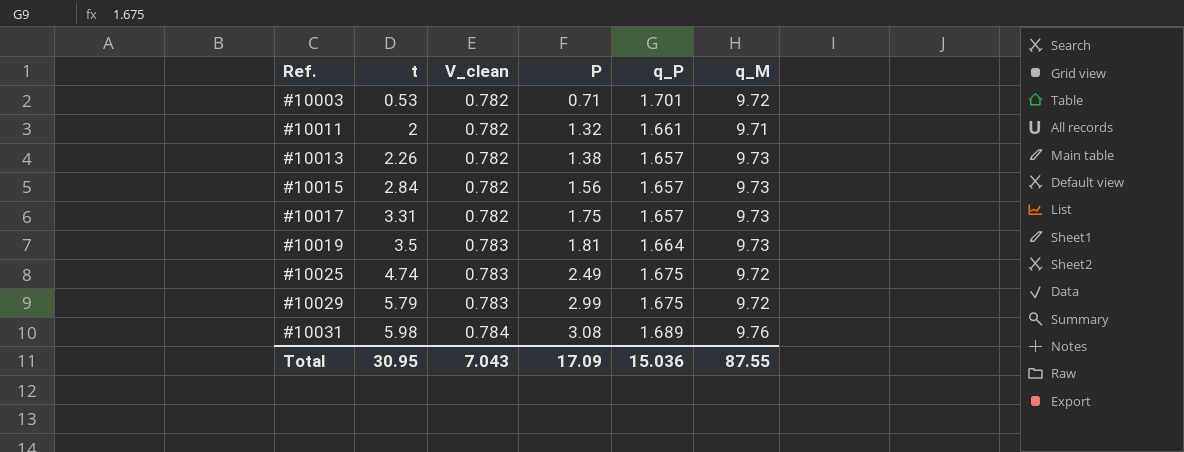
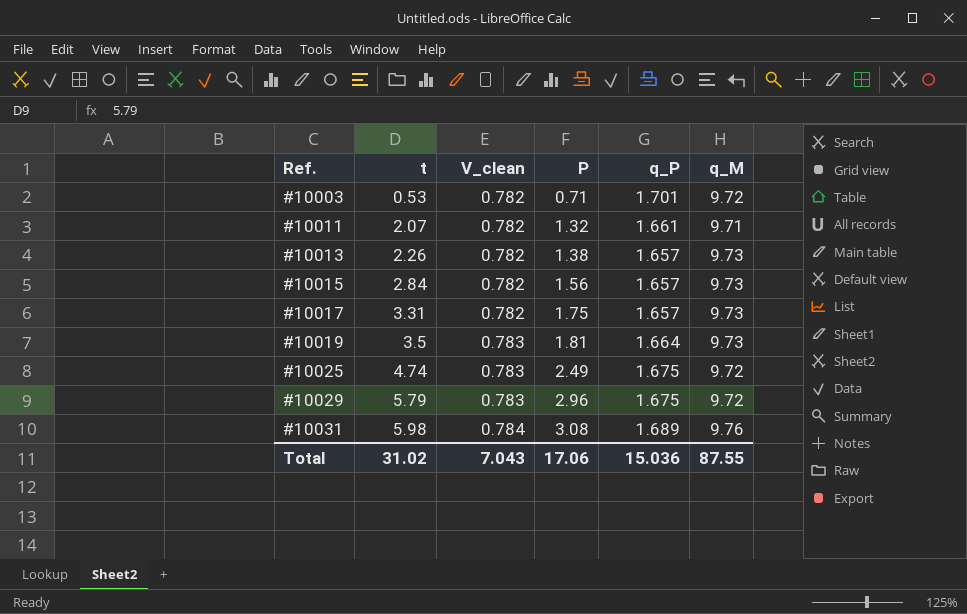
#10011 | t: 2 -> 2.07
#10029 | P: 2.99 -> 2.96
Total | t: 30.95 -> 31.02
Total | P: 17.09 -> 17.06

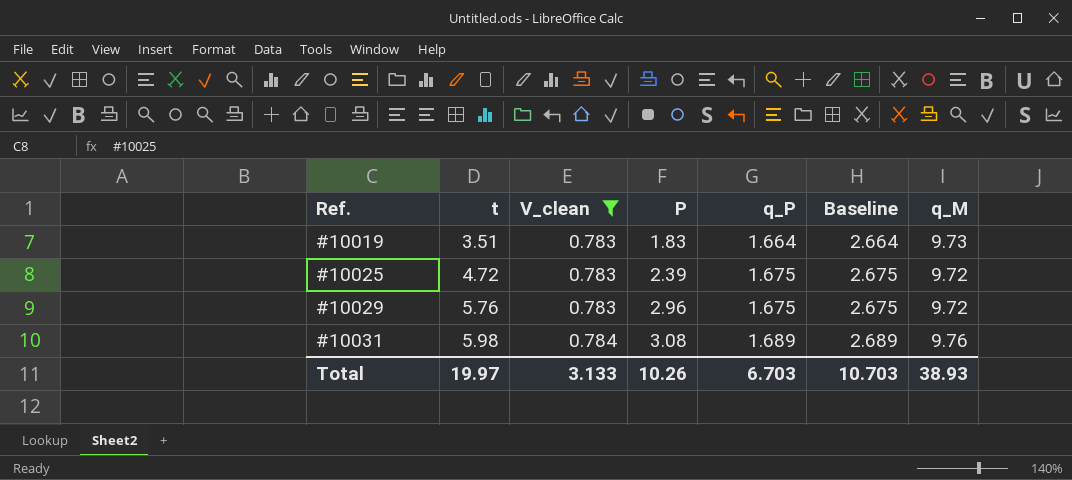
filter: none -> V_clean != 0.782
column Baseline | formula: none -> [q_P] + 1
#10019 | t: 3.5 -> 3.51
#10019 | P: 1.81 -> 1.83
#10025 | t: 4.74 -> 4.72
#10025 | P: 2.49 -> 2.39
#10029 | t: 5.79 -> 5.76
Total | t: 31.02 -> 19.97
Total | V_clean: 7.043 -> 3.133
Total | P: 17.06 -> 10.26
Total | q_P: 15.036 -> 6.703
Total | q_M: 87.55 -> 38.93

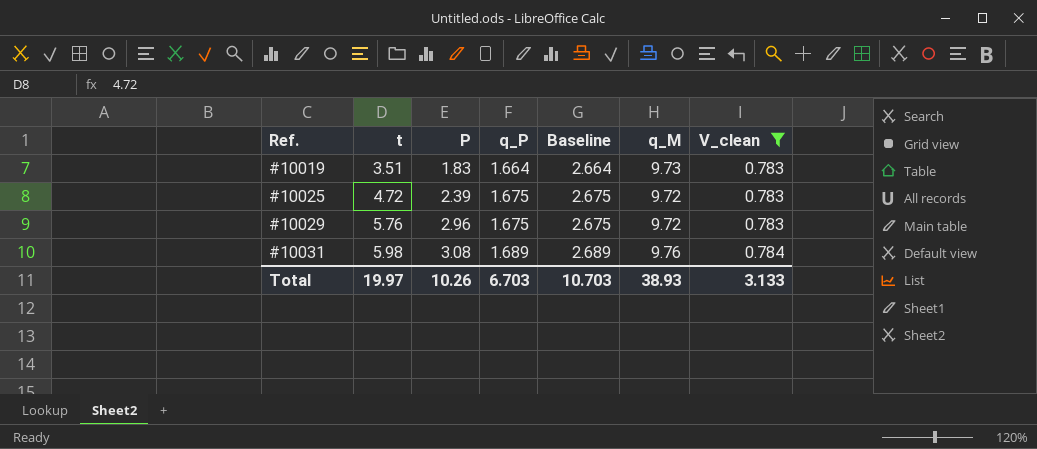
column V_clean | position: 3 -> 7

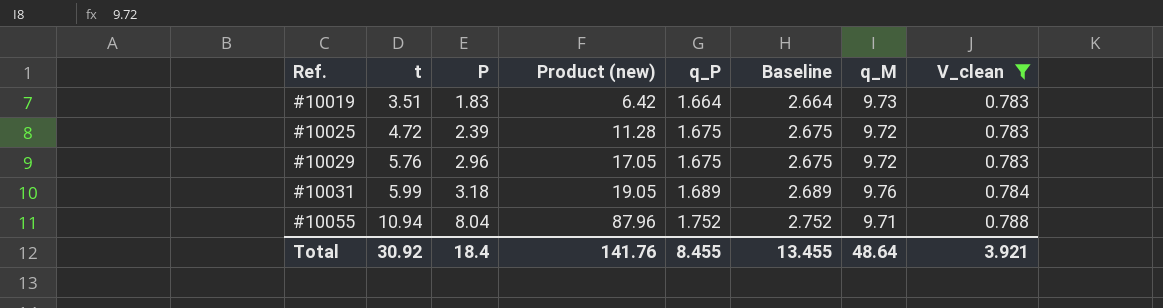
column Product (new) | formula: none -> [t] * [P]
#10031 | t: 5.98 -> 5.99
#10031 | P: 3.08 -> 3.18
row #10055: none -> 10.94 | 8.04 | 87.96 | 1.752 | 2.752 | 9.71 | 0.788
Total | t: 19.97 -> 30.92
Total | P: 10.26 -> 18.4
Total | q_P: 6.703 -> 8.455
Total | Baseline: 10.703 -> 13.455
Total | q_M: 38.93 -> 48.64
Total | V_clean: 3.133 -> 3.921

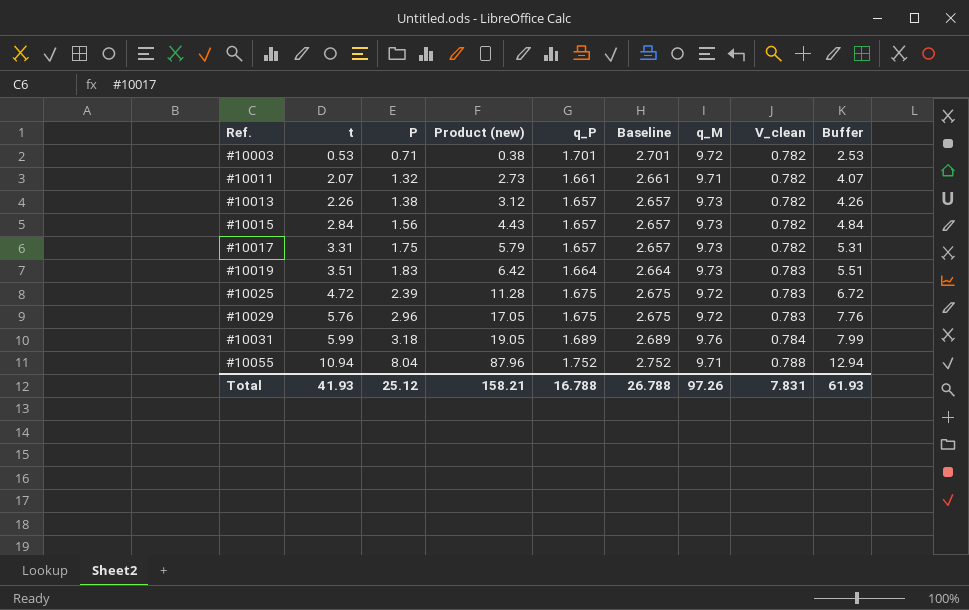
filter: V_clean != 0.782 -> none
column Buffer | formula: none -> [t] + 2
Total | t: 30.92 -> 41.93
Total | P: 18.4 -> 25.12
Total | Product (new): 141.76 -> 158.21
Total | q_P: 8.455 -> 16.788
Total | Baseline: 13.455 -> 26.788
Total | q_M: 48.64 -> 97.26
Total | V_clean: 3.921 -> 7.831

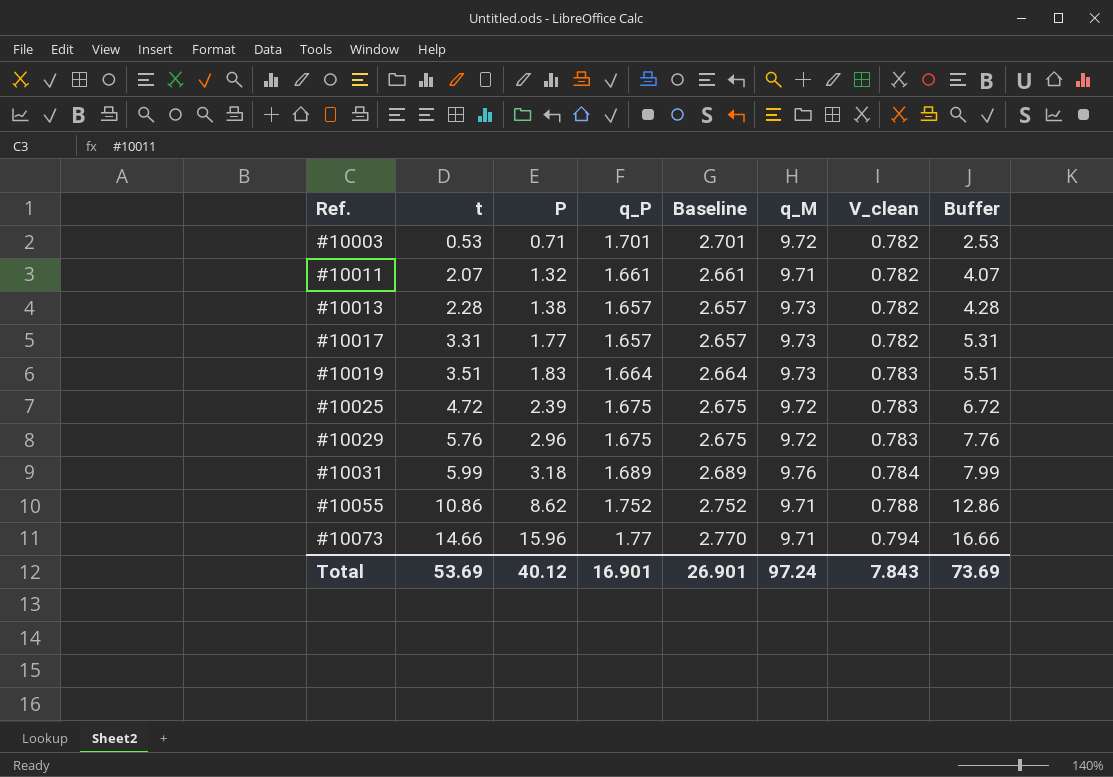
column Product (new) | formula: [t] * [P] -> none
row #10015: 2.84 | 1.56 | 4.43 | 1.657 | 2.657 | 9.73 | 0.782 | 4.84 -> none
#10013 | t: 2.26 -> 2.28
#10013 | Buffer: 4.26 -> 4.28
#10017 | P: 1.75 -> 1.77
#10055 | t: 10.94 -> 10.86
#10055 | P: 8.04 -> 8.62
#10055 | Buffer: 12.94 -> 12.86
row #10073: none -> 14.66 | 15.96 | 1.77 | 2.770 | 9.71 | 0.794 | 16.66
Total | t: 41.93 -> 53.69
Total | P: 25.12 -> 40.12
Total | q_P: 16.788 -> 16.901
Total | Baseline: 26.788 -> 26.901
Total | q_M: 97.26 -> 97.24
Total | V_clean: 7.831 -> 7.843
Total | Buffer: 61.93 -> 73.69

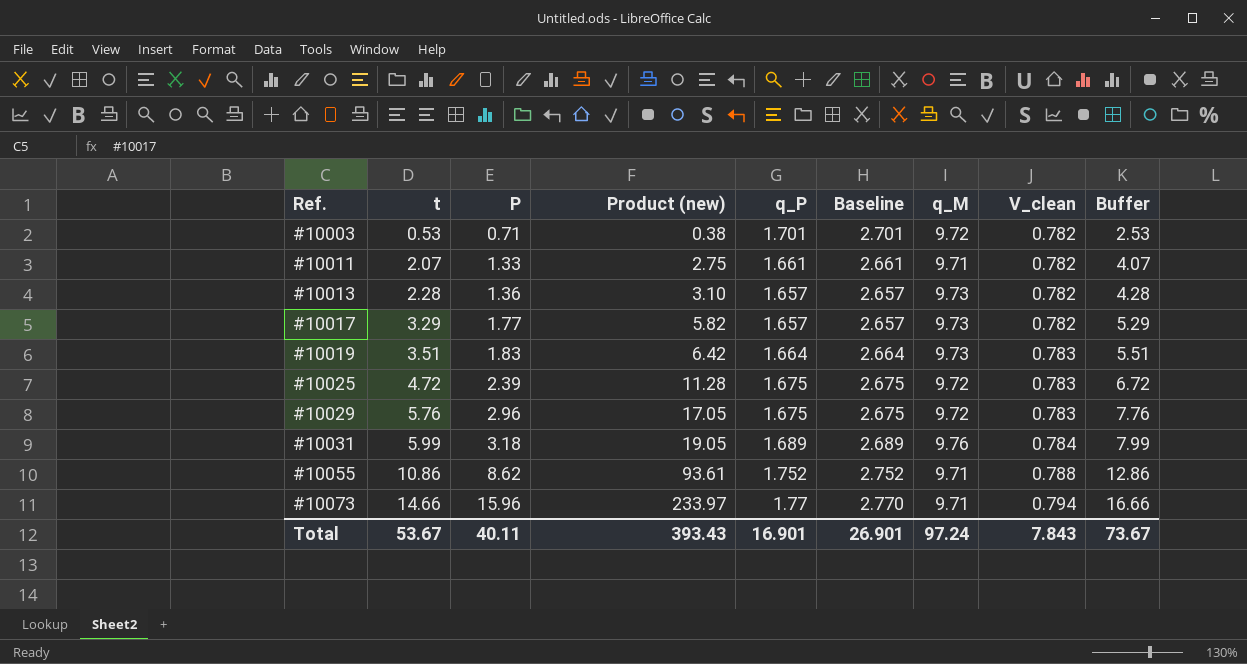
column Product (new) | formula: none -> [t] * [P]
#10011 | P: 1.32 -> 1.33
#10013 | P: 1.38 -> 1.36
#10017 | t: 3.31 -> 3.29
#10017 | Buffer: 5.31 -> 5.29
Total | t: 53.69 -> 53.67
Total | P: 40.12 -> 40.11
Total | Buffer: 73.69 -> 73.67

